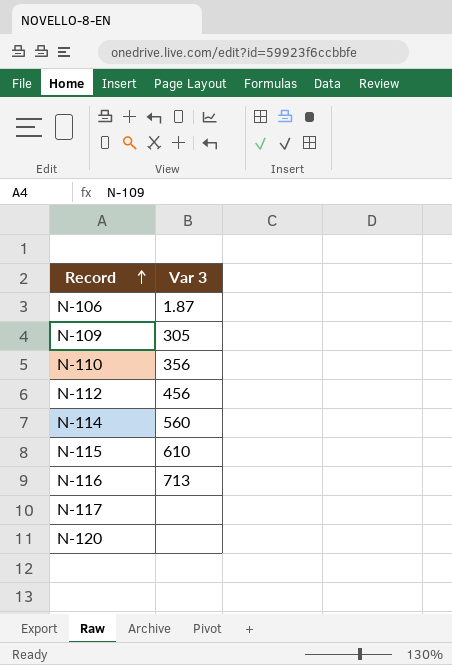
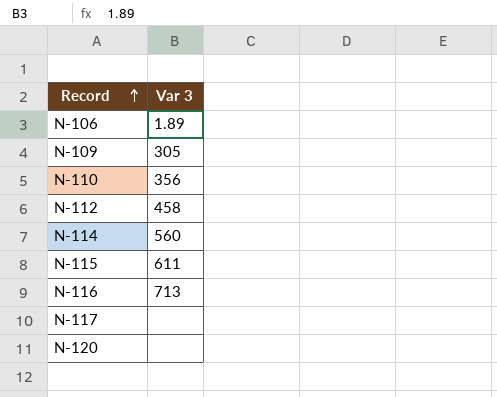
N-106 | Var 3: 1.87 -> 1.89
N-112 | Var 3: 456 -> 458
N-115 | Var 3: 610 -> 611

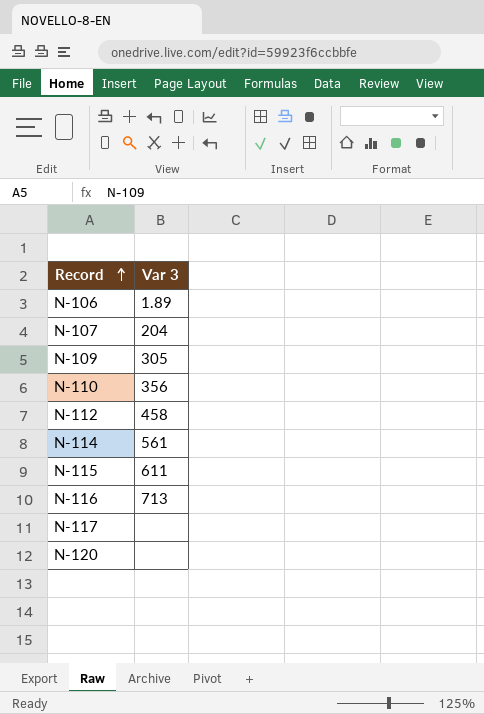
row N-107: none -> 204
N-114 | Var 3: 560 -> 561

